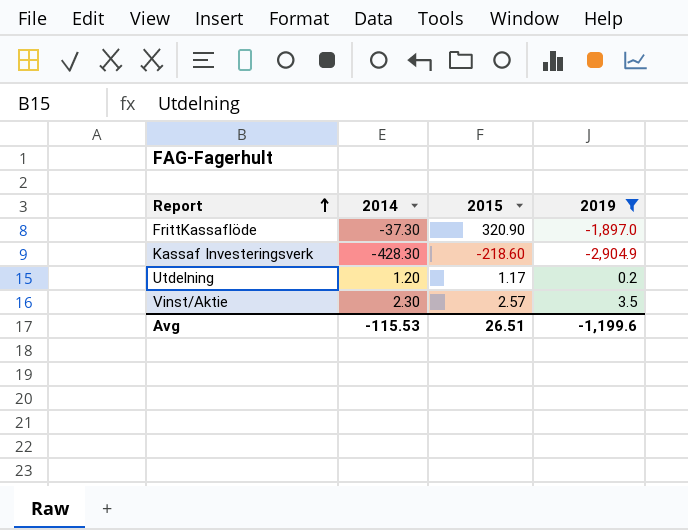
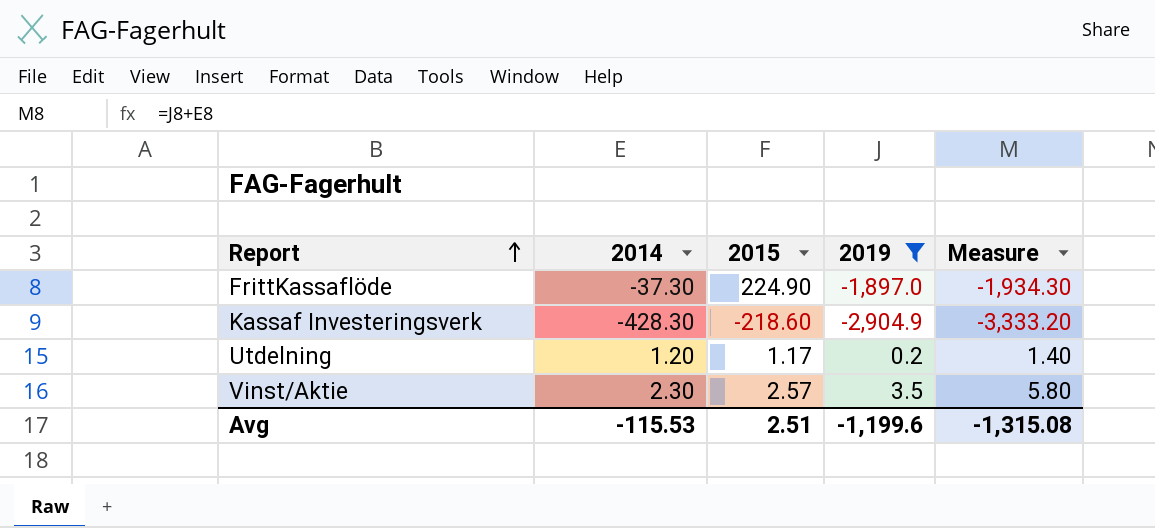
column Measure | formula: none -> [2014] + [2019]
FrittKassaflöde | 2015: 320.90 -> 224.90
Avg | 2015: 26.51 -> 2.51

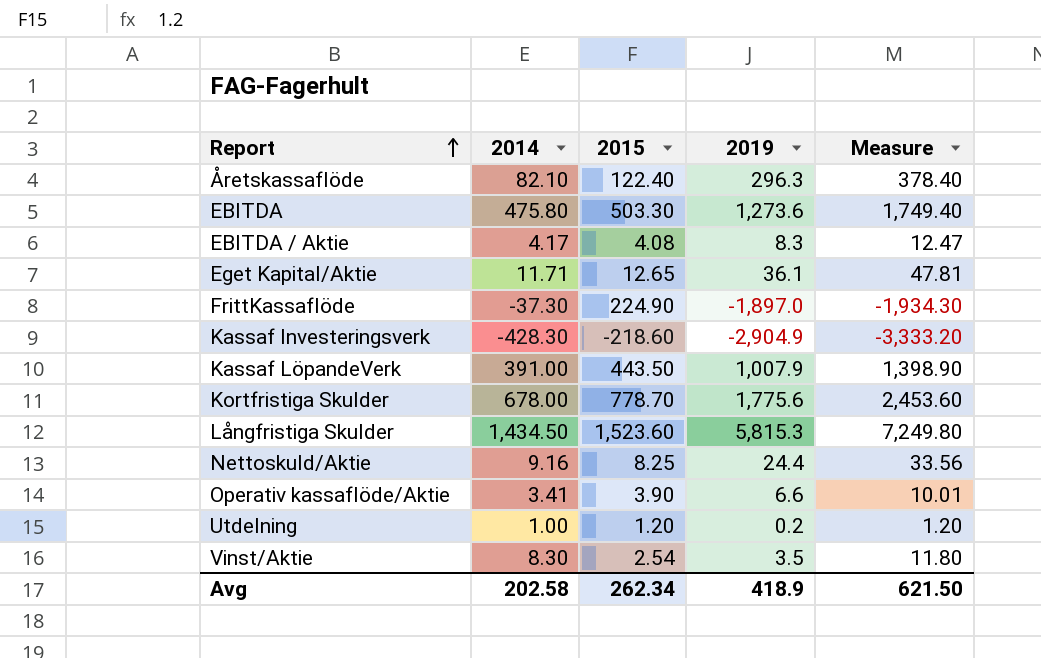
filter: 2019 <= 3.5 -> none
Utdelning | 2014: 1.20 -> 1.00
Utdelning | 2015: 1.17 -> 1.20
Utdelning | Measure: 1.40 -> 1.20
Vinst/Aktie | 2014: 2.30 -> 8.30
Vinst/Aktie | 2015: 2.57 -> 2.54
Vinst/Aktie | Measure: 5.80 -> 11.80
Avg | 2014: -115.53 -> 202.58
Avg | 2015: 2.51 -> 262.34
Avg | 2019: -1,199.6 -> 418.9
Avg | Measure: -1,315.08 -> 621.50

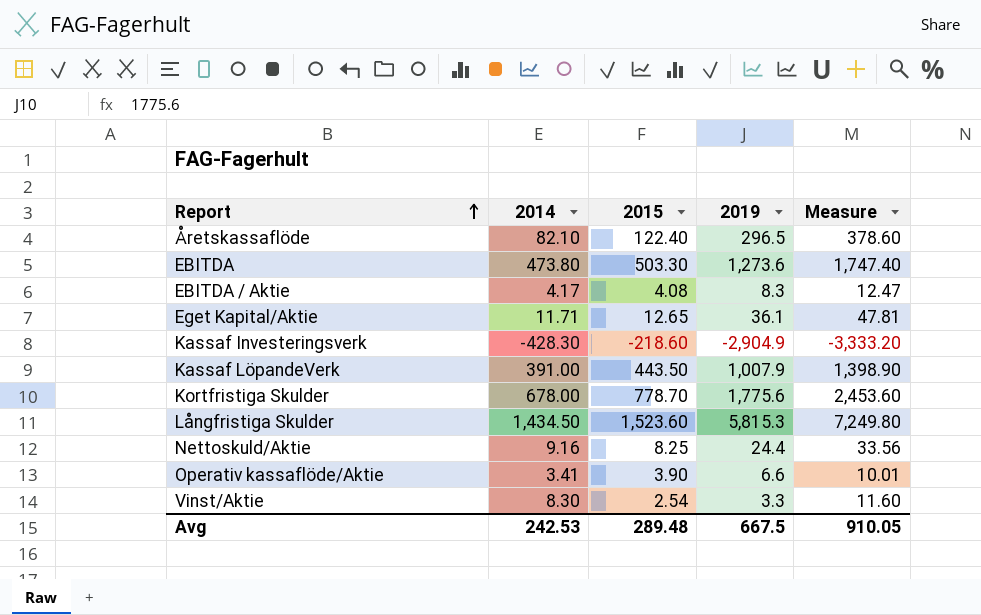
row FrittKassaflöde: -37.30 | 224.90 | -1,897.0 | -1,934.30 -> none
row Utdelning: 1.00 | 1.20 | 0.2 | 1.20 -> none
Åretskassaflöde | 2019: 296.3 -> 296.5
Åretskassaflöde | Measure: 378.40 -> 378.60
EBITDA | 2014: 475.80 -> 473.80
EBITDA | Measure: 1,749.40 -> 1,747.40
Vinst/Aktie | 2019: 3.5 -> 3.3
Vinst/Aktie | Measure: 11.80 -> 11.60
Avg | 2014: 202.58 -> 242.53
Avg | 2015: 262.34 -> 289.48
Avg | 2019: 418.9 -> 667.5
Avg | Measure: 621.50 -> 910.05

